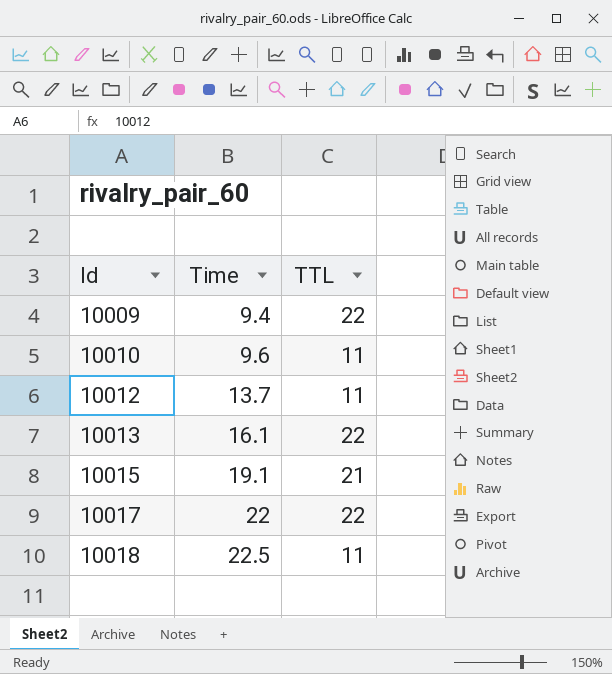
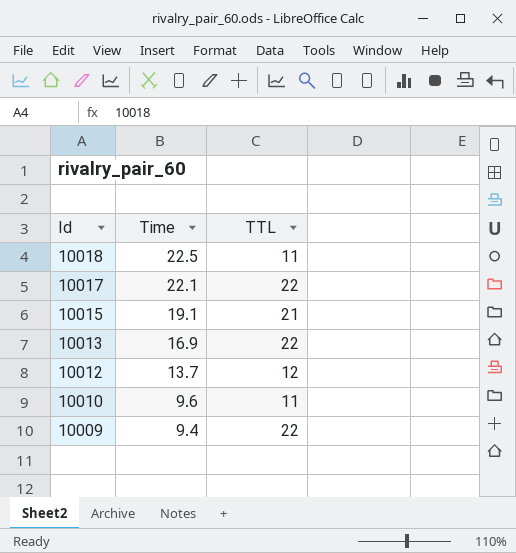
row order: Id ascending -> Id descending
10017 | Time: 22 -> 22.1
10013 | Time: 16.1 -> 16.9
10012 | TTL: 11 -> 12

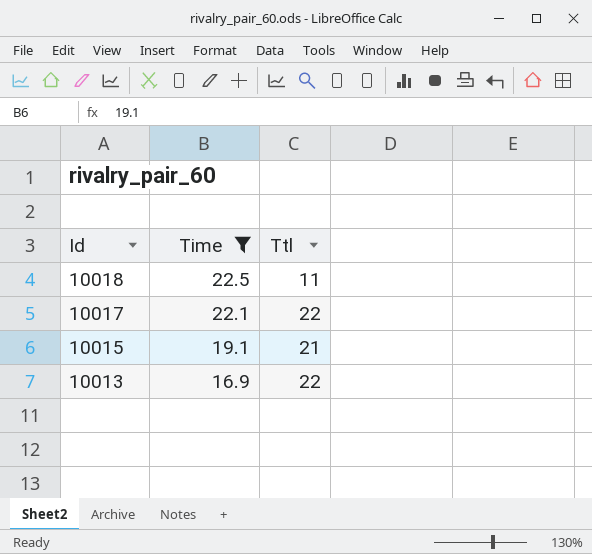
filter: none -> Time >= 16.9
column name: TTL -> Ttl

